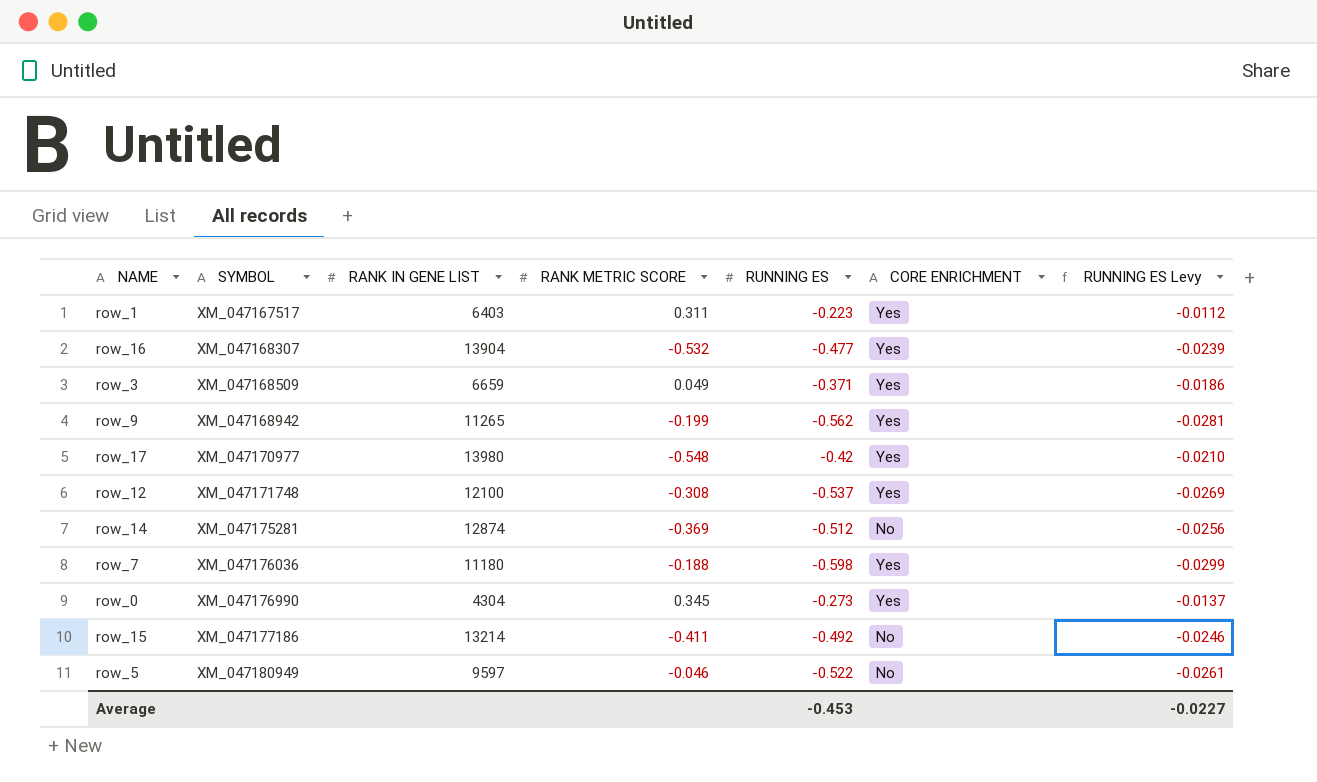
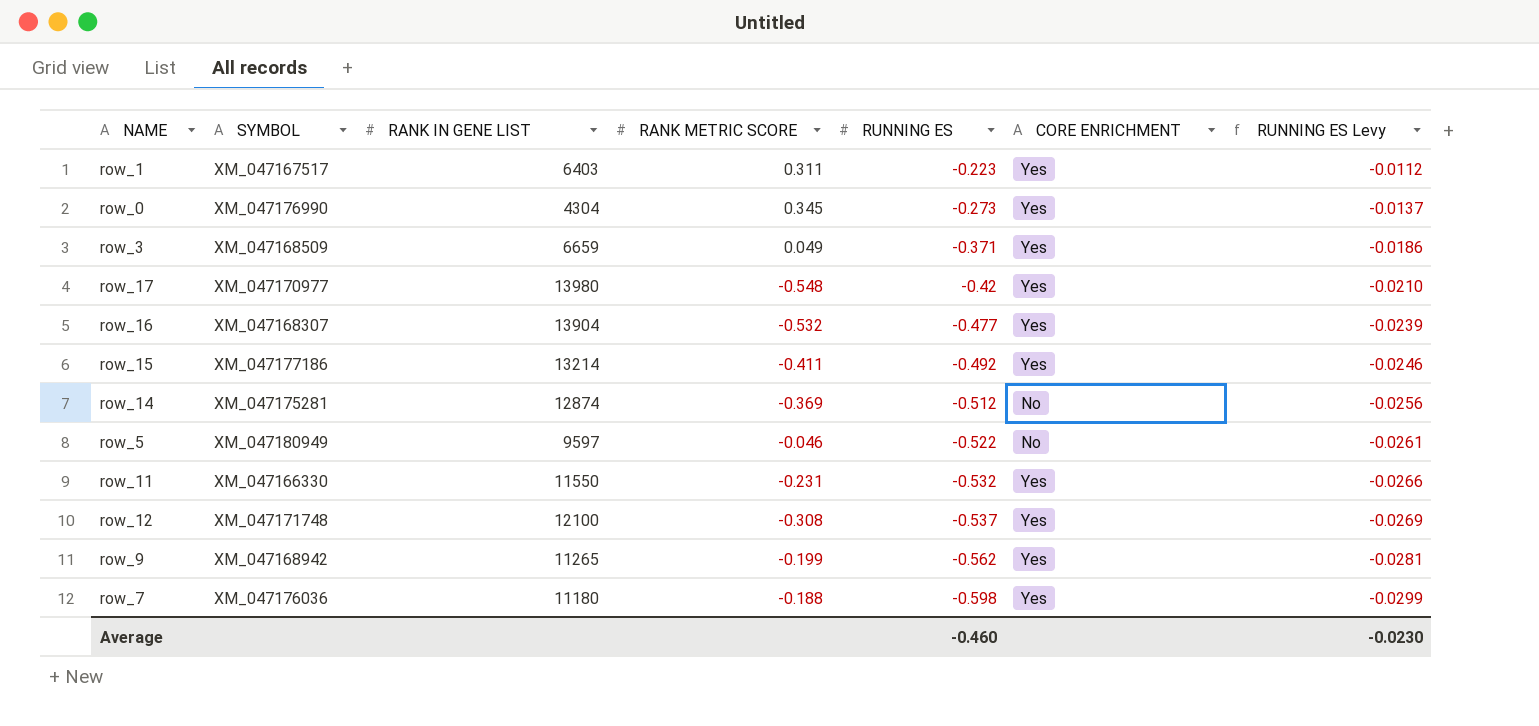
row order: SYMBOL ascending -> RUNNING ES descending
row_15 | CORE ENRICHMENT: No -> Yes
row row_11: none -> XM_047166330 | 11550 | -0.231 | -0.532 | Yes | -0.0266
Average | RUNNING ES: -0.453 -> -0.460
Average | RUNNING ES Levy: -0.0227 -> -0.0230

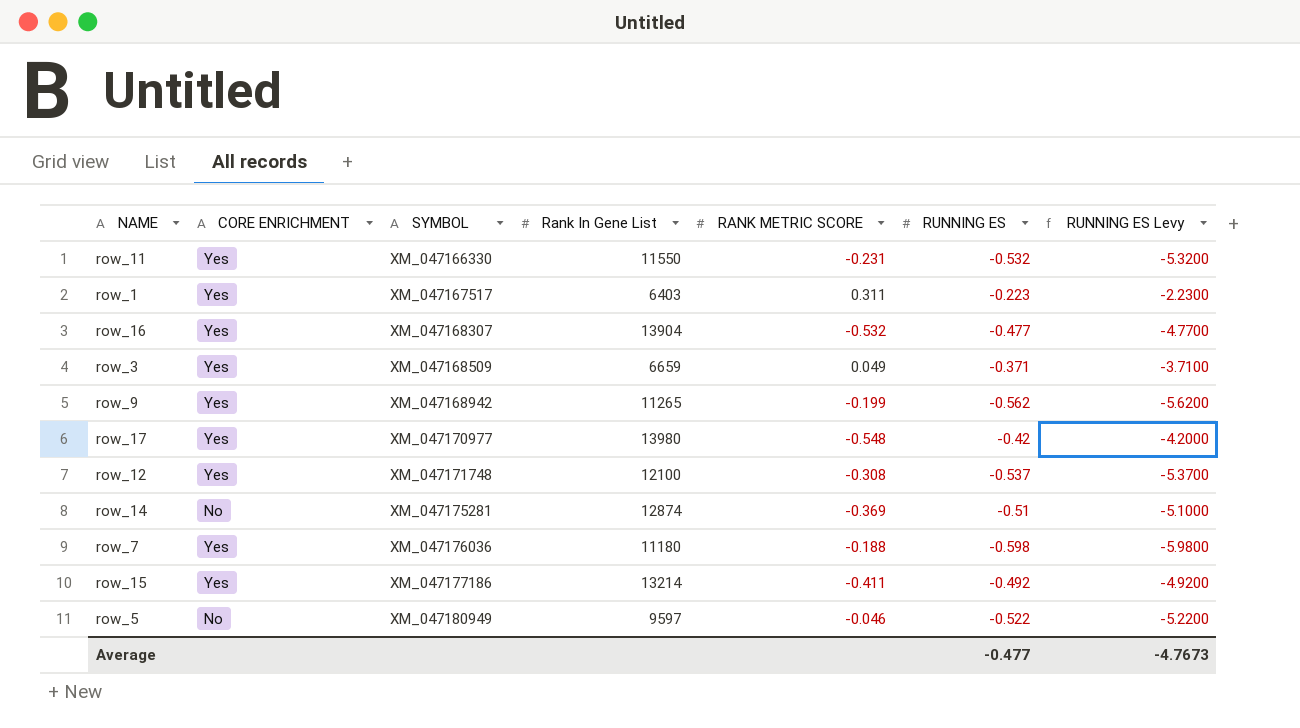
row order: RUNNING ES descending -> SYMBOL ascending
column CORE ENRICHMENT | position: 6 -> 2
column name: RANK IN GENE LIST -> Rank In Gene List
column RUNNING ES Levy | formula: [RUNNING ES] * 0.05 -> [RUNNING ES] * 10
row row_0: XM_047176990 | 4304 | 0.345 | -0.273 | Yes | -0.0137 -> none
row_14 | RUNNING ES: -0.512 -> -0.51
Average | RUNNING ES: -0.460 -> -0.477
Average | RUNNING ES Levy: -0.0230 -> -4.7673

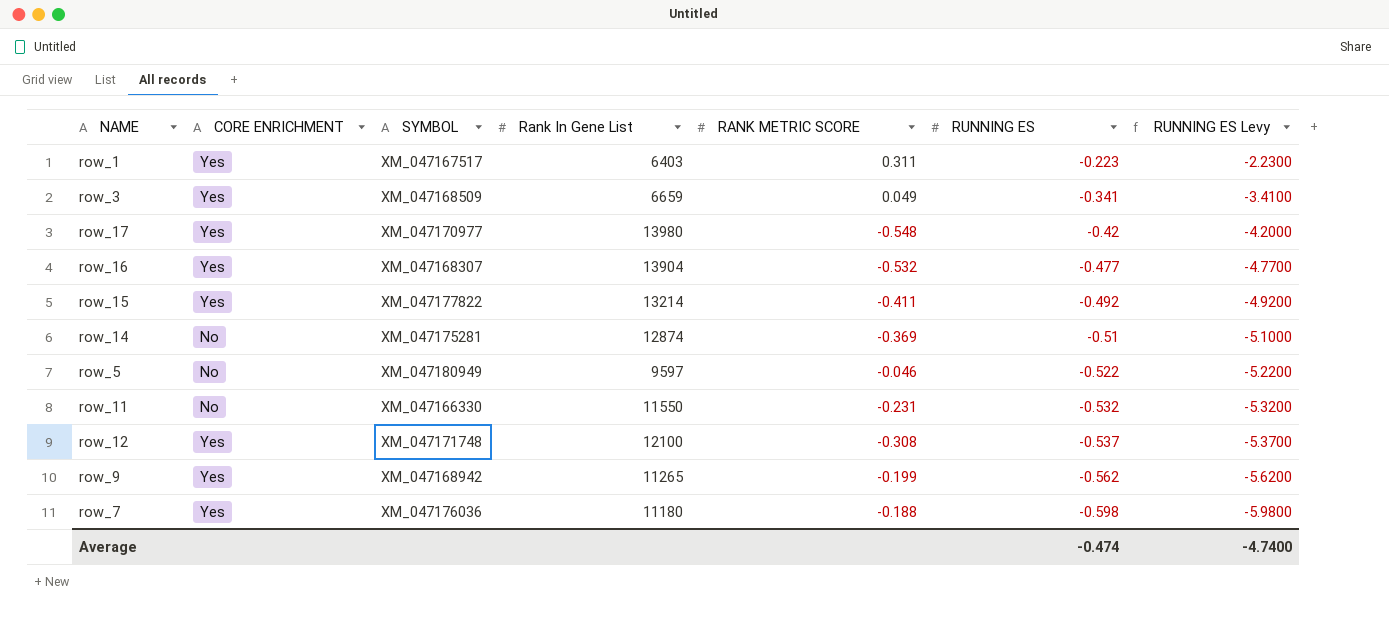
row order: SYMBOL ascending -> RUNNING ES descending
row_3 | RUNNING ES: -0.371 -> -0.341
row_3 | RUNNING ES Levy: -3.7100 -> -3.4100
row_15 | SYMBOL: XM_047177186 -> XM_047177822
row_11 | CORE ENRICHMENT: Yes -> No
Average | RUNNING ES: -0.477 -> -0.474
Average | RUNNING ES Levy: -4.7673 -> -4.7400

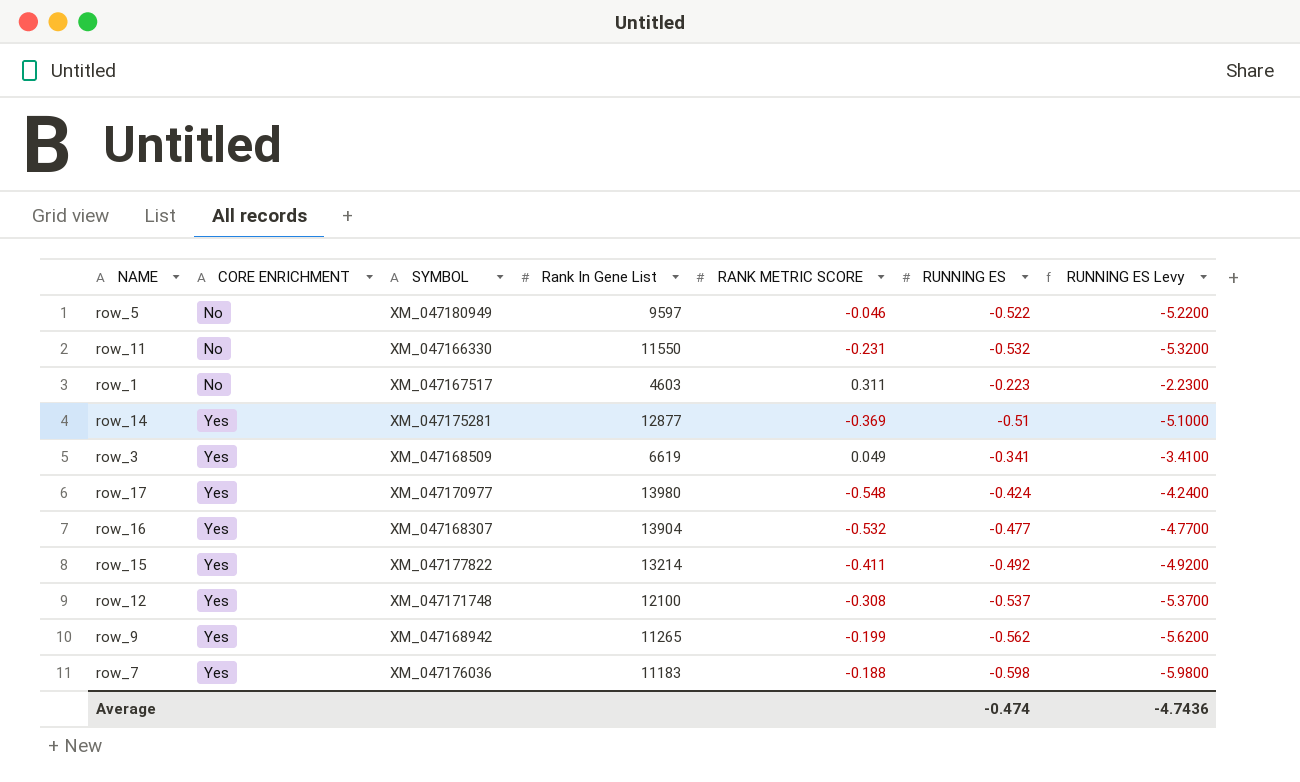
row order: RUNNING ES descending -> CORE ENRICHMENT ascending
row_1 | CORE ENRICHMENT: Yes -> No
row_1 | Rank In Gene List: 6403 -> 4603
row_14 | CORE ENRICHMENT: No -> Yes
row_14 | Rank In Gene List: 12874 -> 12877
row_3 | Rank In Gene List: 6659 -> 6619
row_17 | RUNNING ES: -0.42 -> -0.424
row_17 | RUNNING ES Levy: -4.2000 -> -4.2400
row_7 | Rank In Gene List: 11180 -> 11183
Average | RUNNING ES Levy: -4.7400 -> -4.7436

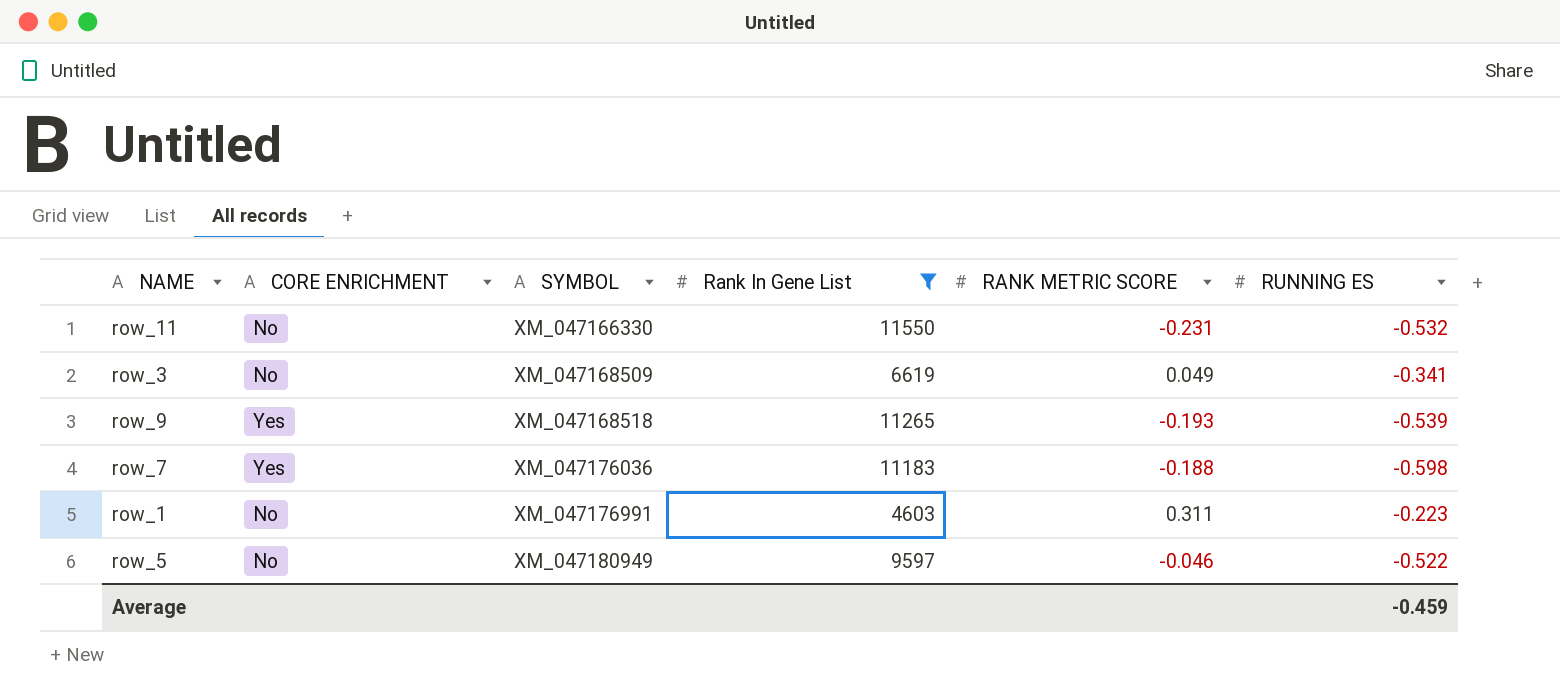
filter: none -> Rank In Gene List <= 11550
row order: CORE ENRICHMENT ascending -> SYMBOL ascending
column RUNNING ES Levy | formula: [RUNNING ES] * 10 -> none
row_3 | CORE ENRICHMENT: Yes -> No
row_9 | SYMBOL: XM_047168942 -> XM_047168518
row_9 | RANK METRIC SCORE: -0.199 -> -0.193
row_9 | RUNNING ES: -0.562 -> -0.539
row_1 | SYMBOL: XM_047167517 -> XM_047176991
Average | RUNNING ES: -0.474 -> -0.459

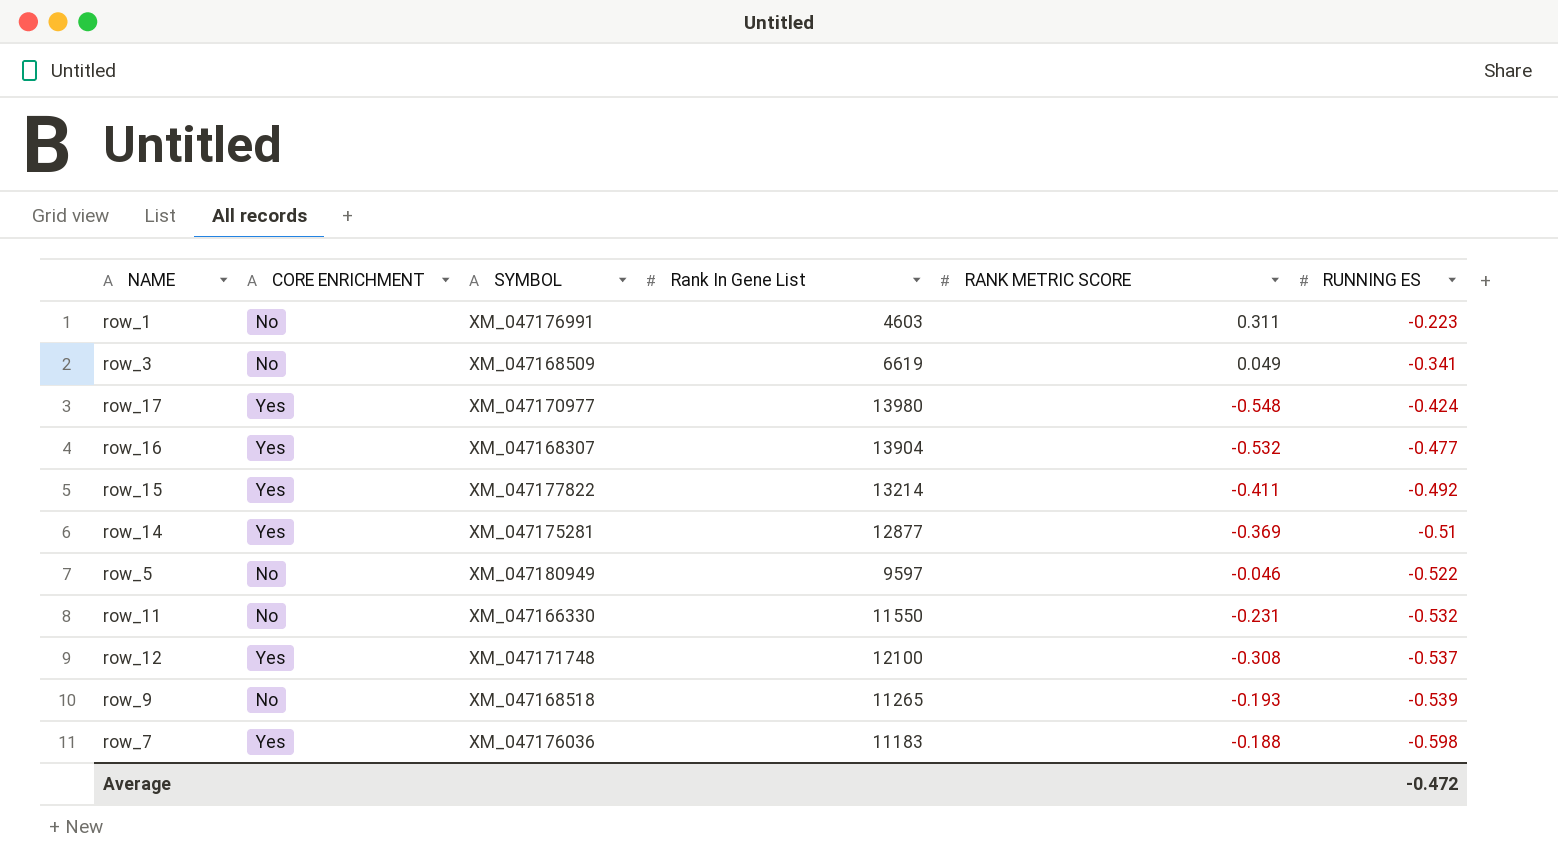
filter: Rank In Gene List <= 11550 -> none
row order: SYMBOL ascending -> RUNNING ES descending
row_9 | CORE ENRICHMENT: Yes -> No
Average | RUNNING ES: -0.459 -> -0.472

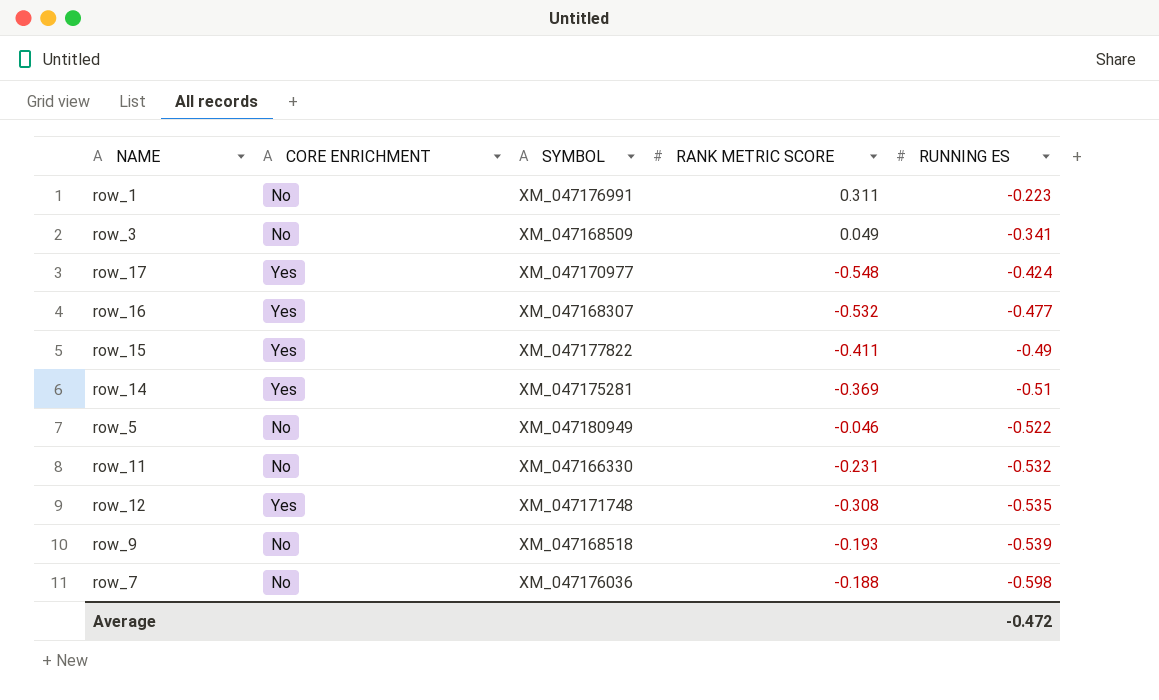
column Rank In Gene List | position: 4 -> none
row_15 | RUNNING ES: -0.492 -> -0.49
row_12 | RUNNING ES: -0.537 -> -0.535
row_7 | CORE ENRICHMENT: Yes -> No

